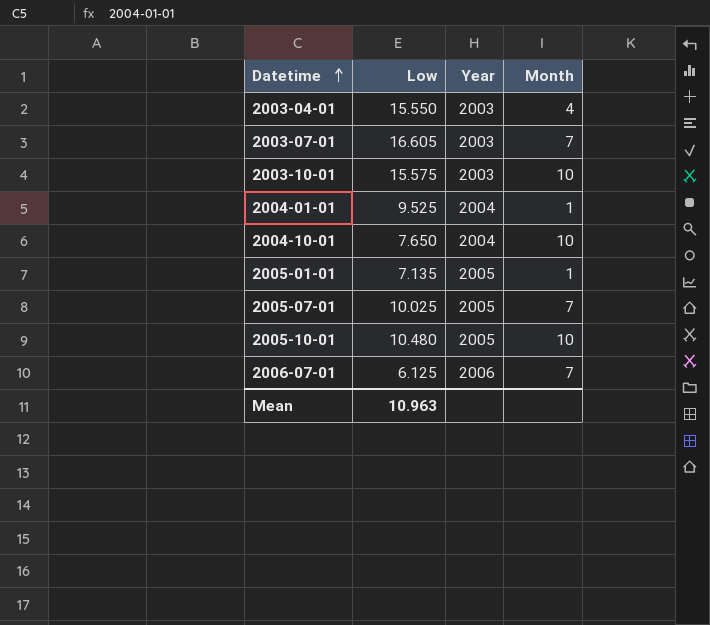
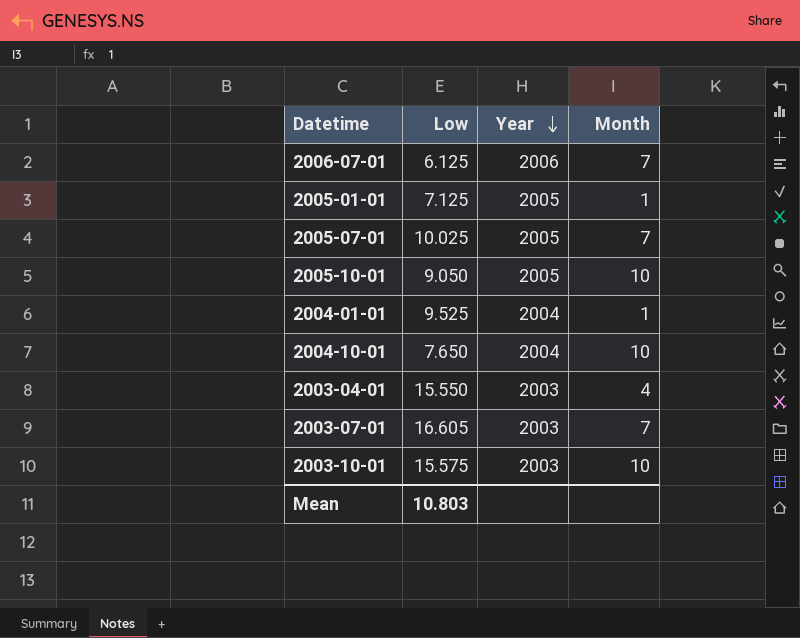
row order: Datetime ascending -> Year descending
2005-01-01 | Low: 7.135 -> 7.125
2005-10-01 | Low: 10.480 -> 9.050
Mean | Low: 10.963 -> 10.803

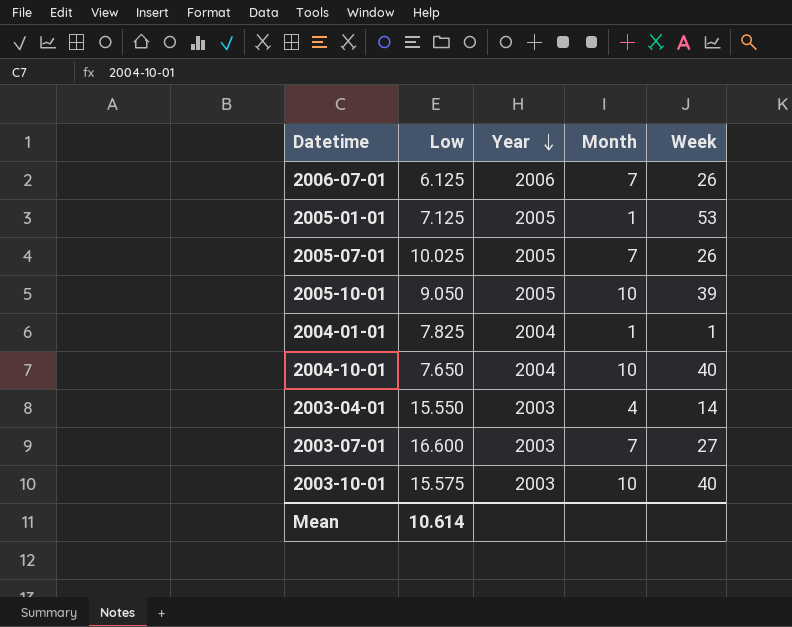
column Week | position: none -> 5
2004-01-01 | Low: 9.525 -> 7.825
2003-07-01 | Low: 16.605 -> 16.600
Mean | Low: 10.803 -> 10.614

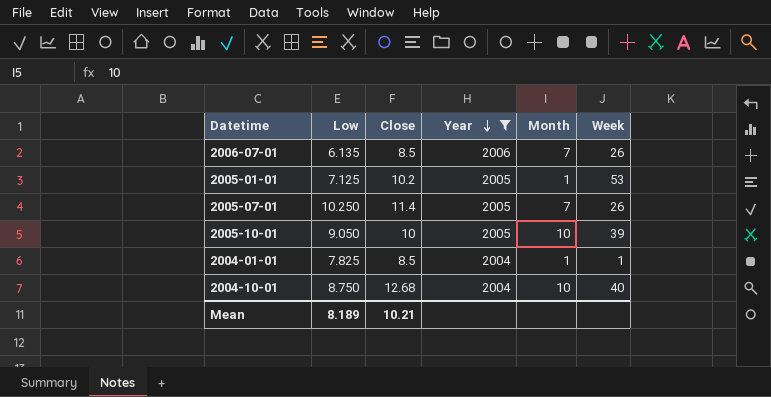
filter: none -> Year != 2003
column Close | position: none -> 3
2006-07-01 | Low: 6.125 -> 6.135
2005-07-01 | Low: 10.025 -> 10.250
2004-10-01 | Low: 7.650 -> 8.750
Mean | Low: 10.614 -> 8.189

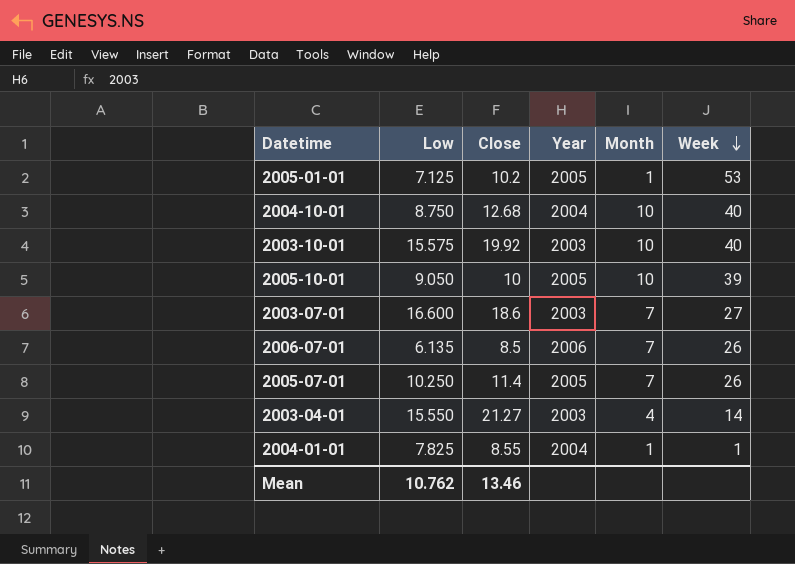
filter: Year != 2003 -> none
row order: Year descending -> Week descending
2004-01-01 | Close: 8.5 -> 8.55
Mean | Low: 8.189 -> 10.762
Mean | Close: 10.21 -> 13.46

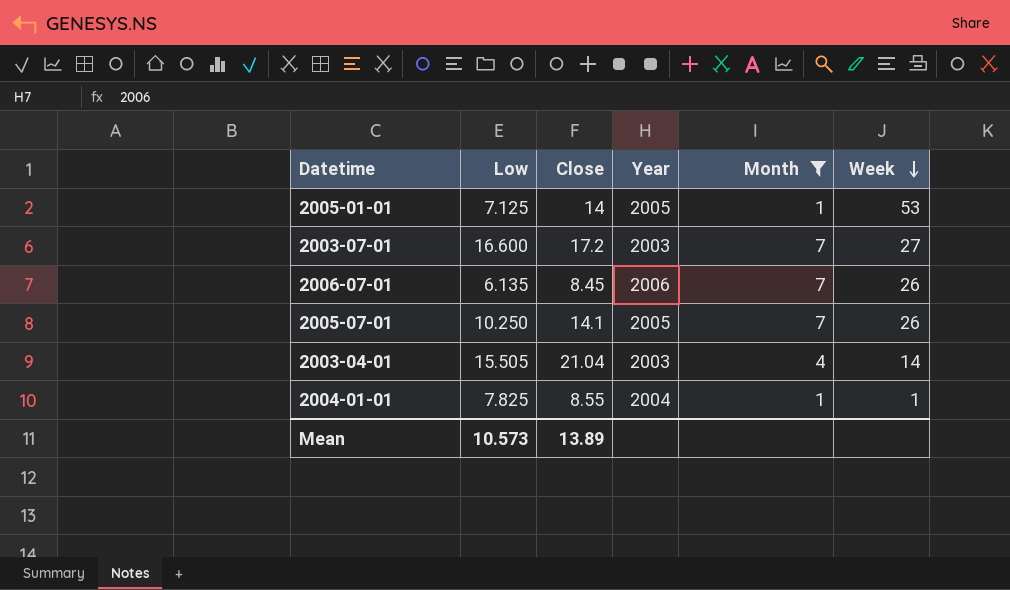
filter: none -> Month != 10
2005-01-01 | Close: 10.2 -> 14
2003-07-01 | Close: 18.6 -> 17.2
2006-07-01 | Close: 8.5 -> 8.45
2005-07-01 | Close: 11.4 -> 14.1
2003-04-01 | Low: 15.550 -> 15.505
2003-04-01 | Close: 21.27 -> 21.04
Mean | Low: 10.762 -> 10.573
Mean | Close: 13.46 -> 13.89

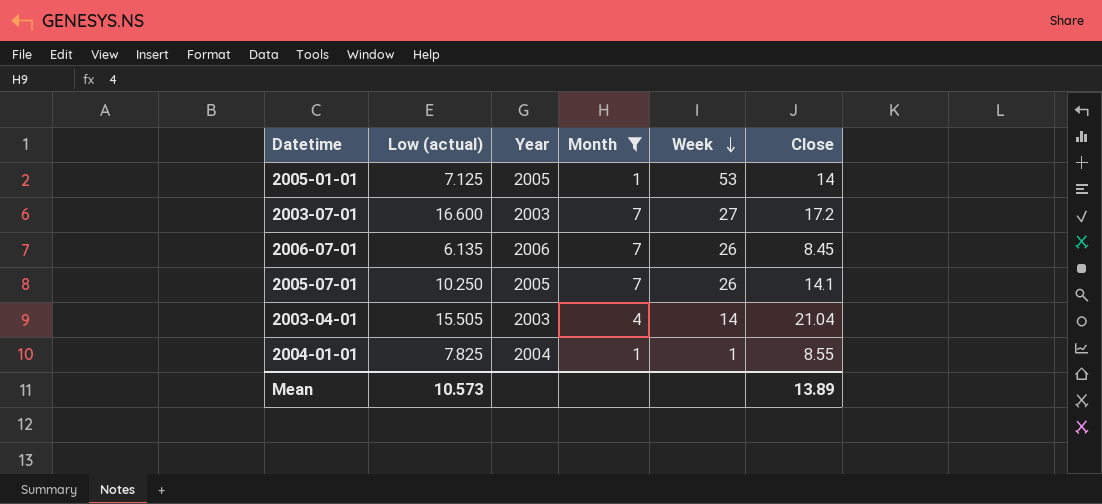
column name: Low -> Low (actual)
column Close | position: 3 -> 6

